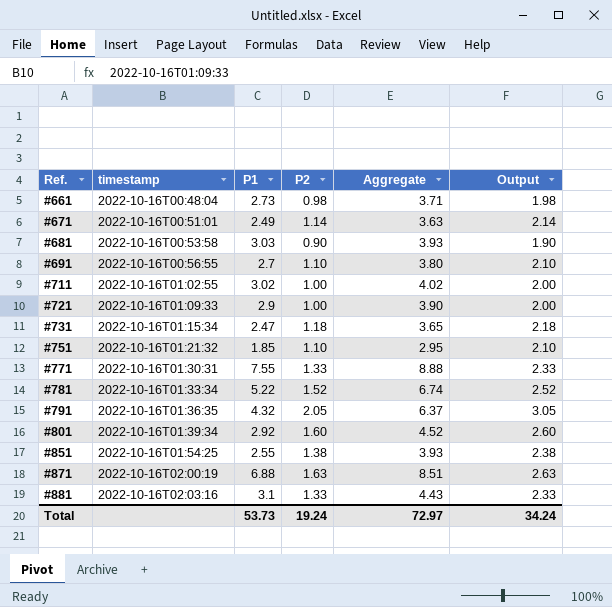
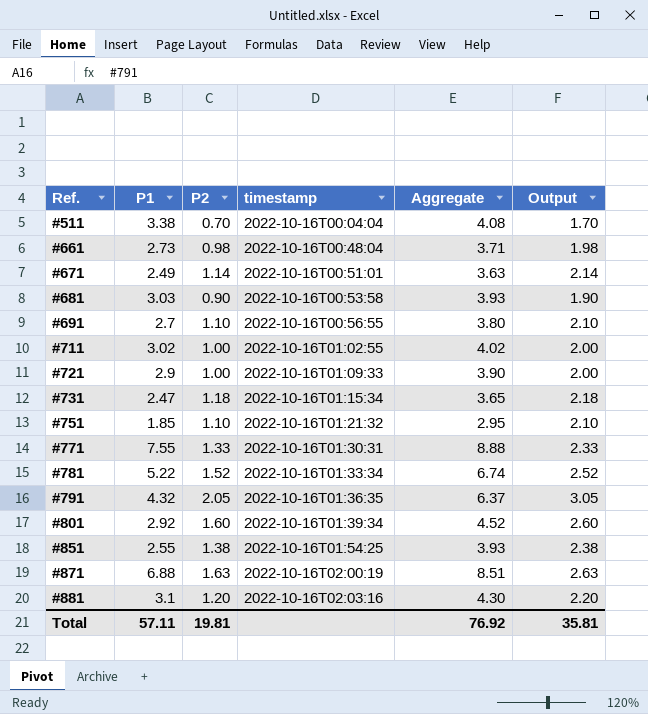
column timestamp | position: 2 -> 4
row #511: none -> 3.38 | 0.70 | 2022-10-16T00:04:04 | 4.08 | 1.70
#881 | P2: 1.33 -> 1.20
#881 | Aggregate: 4.43 -> 4.30
#881 | Output: 2.33 -> 2.20
Total | P1: 53.73 -> 57.11
Total | P2: 19.24 -> 19.81
Total | Aggregate: 72.97 -> 76.92
Total | Output: 34.24 -> 35.81

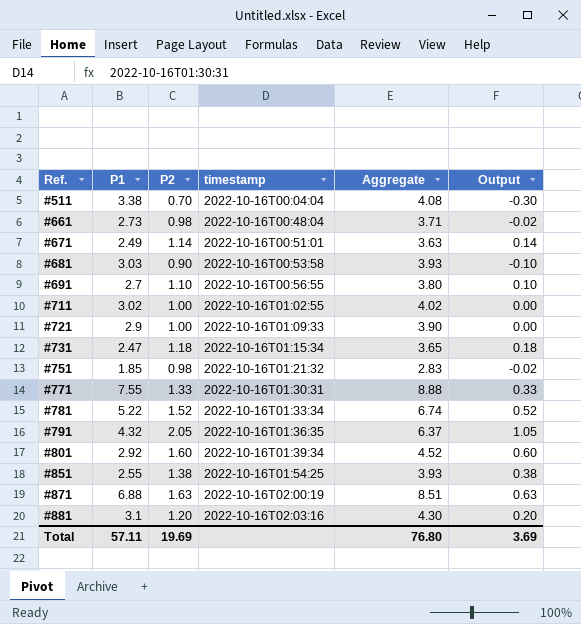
column Output | formula: [P2] + 1 -> [P2] - 1
#751 | P2: 1.10 -> 0.98
#751 | Aggregate: 2.95 -> 2.83
Total | P2: 19.81 -> 19.69
Total | Aggregate: 76.92 -> 76.80
Total | Output: 35.81 -> 3.69

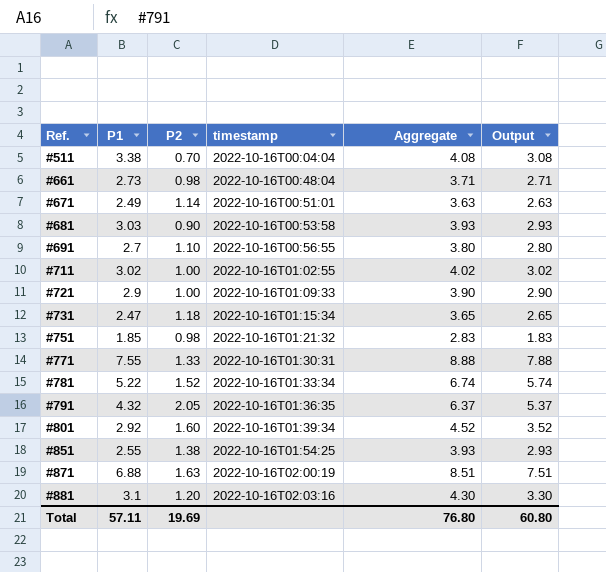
column Output | formula: [P2] - 1 -> [Aggregate] - 1
Total | Output: 3.69 -> 60.80

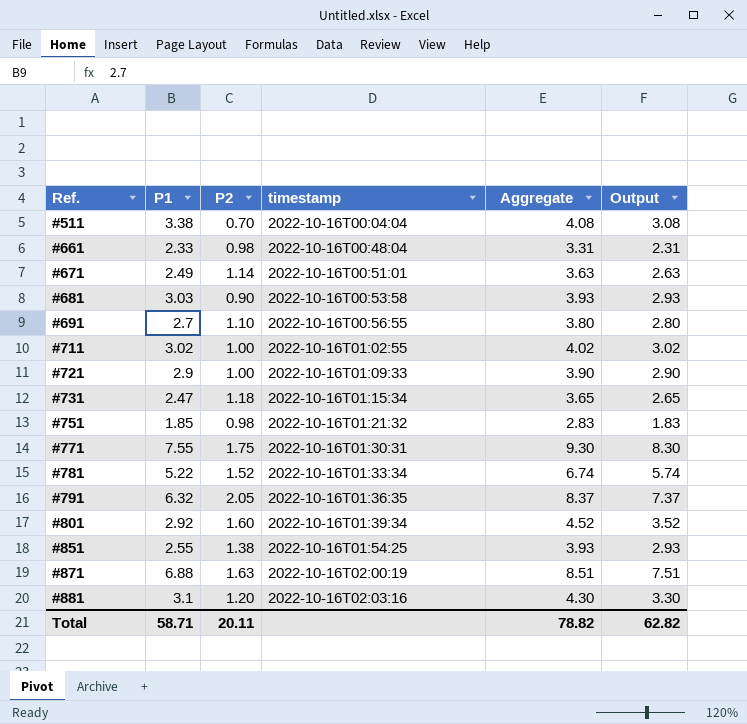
#661 | P1: 2.73 -> 2.33
#661 | Aggregate: 3.71 -> 3.31
#661 | Output: 2.71 -> 2.31
#771 | P2: 1.33 -> 1.75
#771 | Aggregate: 8.88 -> 9.30
#771 | Output: 7.88 -> 8.30
#791 | P1: 4.32 -> 6.32
#791 | Aggregate: 6.37 -> 8.37
#791 | Output: 5.37 -> 7.37
Total | P1: 57.11 -> 58.71
Total | P2: 19.69 -> 20.11
Total | Aggregate: 76.80 -> 78.82
Total | Output: 60.80 -> 62.82

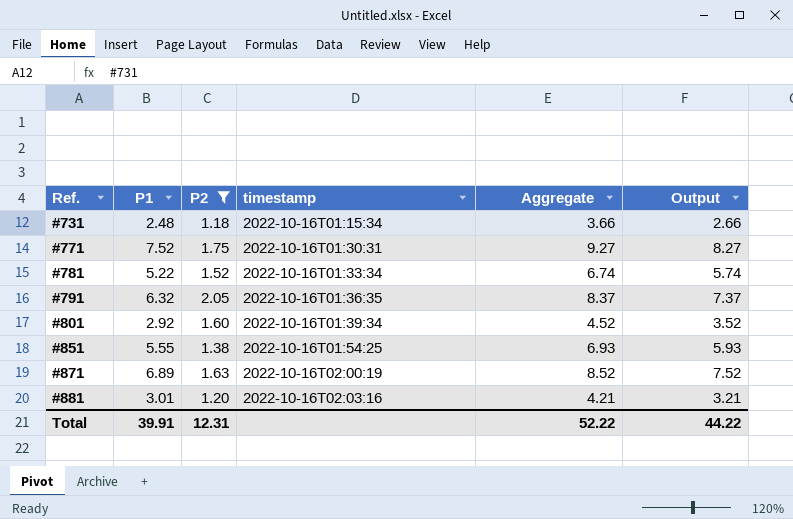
filter: none -> P2 >= 1.18
#731 | P1: 2.47 -> 2.48
#731 | Aggregate: 3.65 -> 3.66
#731 | Output: 2.65 -> 2.66
#771 | P1: 7.55 -> 7.52
#771 | Aggregate: 9.30 -> 9.27
#771 | Output: 8.30 -> 8.27
#851 | P1: 2.55 -> 5.55
#851 | Aggregate: 3.93 -> 6.93
#851 | Output: 2.93 -> 5.93
#871 | P1: 6.88 -> 6.89
#871 | Aggregate: 8.51 -> 8.52
#871 | Output: 7.51 -> 7.52
#881 | P1: 3.1 -> 3.01
#881 | Aggregate: 4.30 -> 4.21
#881 | Output: 3.30 -> 3.21
Total | P1: 58.71 -> 39.91
Total | P2: 20.11 -> 12.31
Total | Aggregate: 78.82 -> 52.22
Total | Output: 62.82 -> 44.22

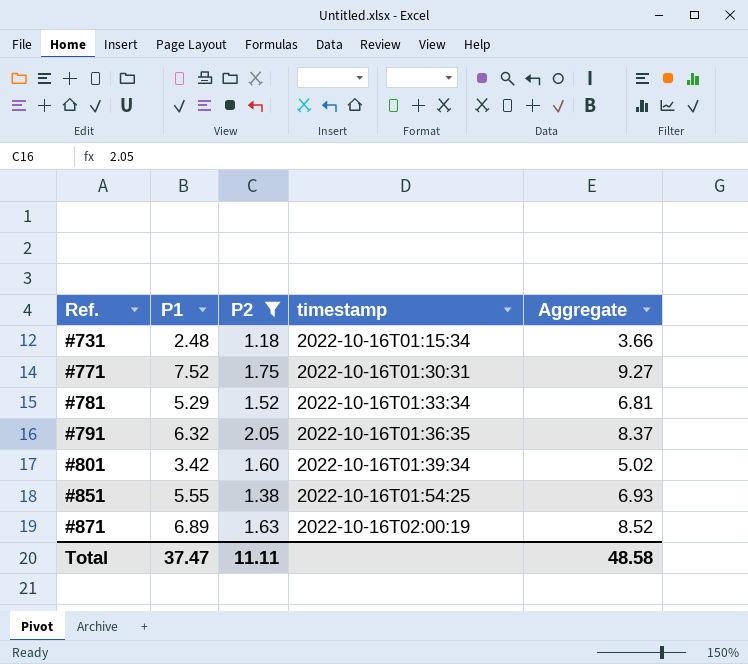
column Output | formula: [Aggregate] - 1 -> none
row #881: 3.01 | 1.20 | 2022-10-16T02:03:16 | 4.21 | 3.21 -> none
#781 | P1: 5.22 -> 5.29
#781 | Aggregate: 6.74 -> 6.81
#801 | P1: 2.92 -> 3.42
#801 | Aggregate: 4.52 -> 5.02
Total | P1: 39.91 -> 37.47
Total | P2: 12.31 -> 11.11
Total | Aggregate: 52.22 -> 48.58

